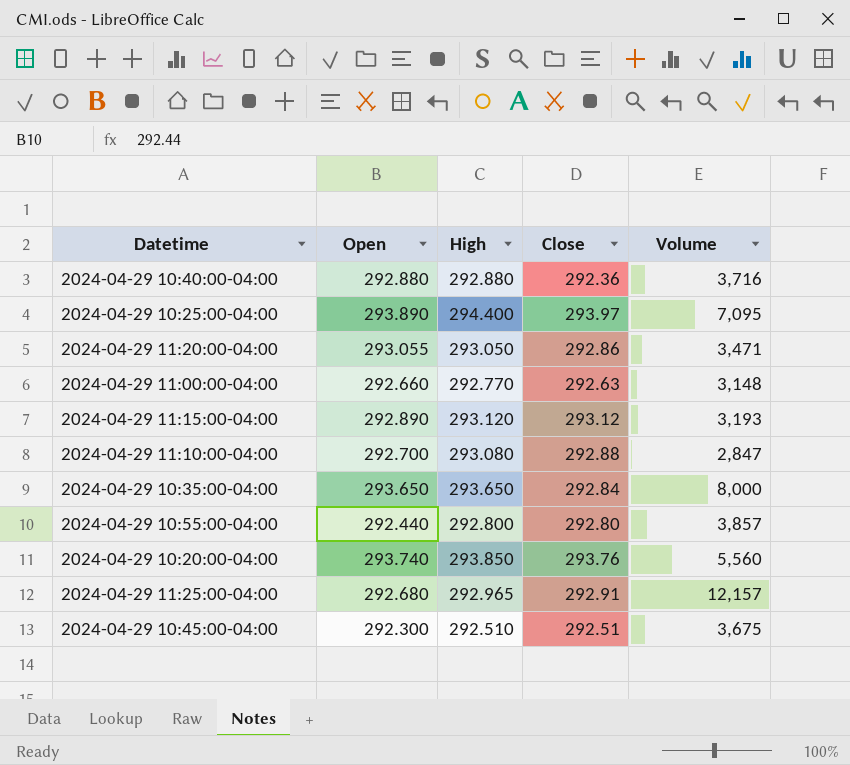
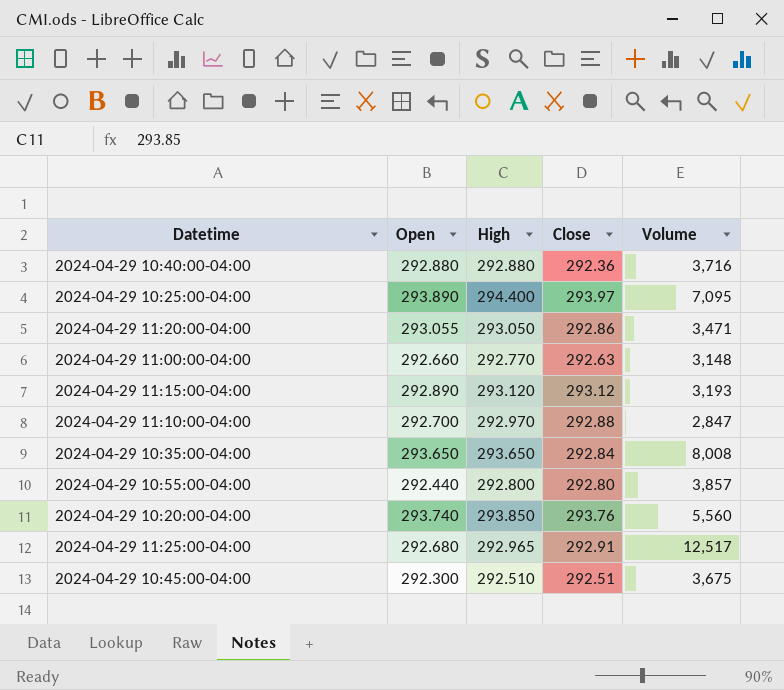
2024-04-29 11:10:00-04:00 | High: 293.080 -> 292.970
2024-04-29 10:35:00-04:00 | Volume: 8,000 -> 8,008
2024-04-29 11:25:00-04:00 | Volume: 12,157 -> 12,517

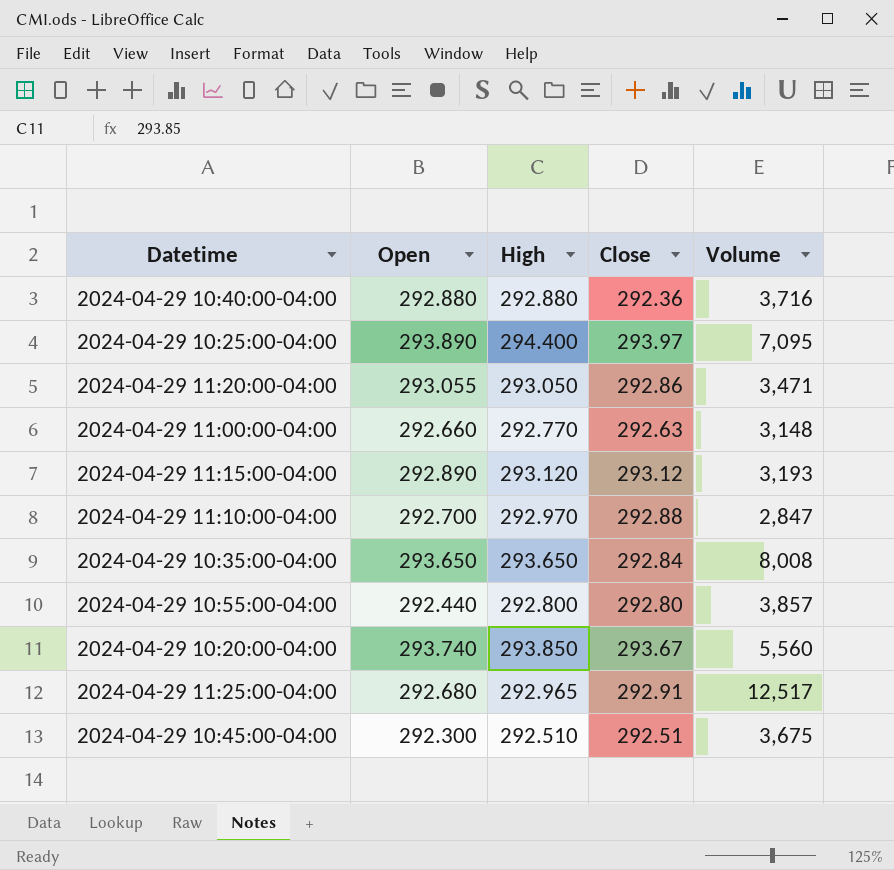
2024-04-29 10:20:00-04:00 | Close: 293.76 -> 293.67

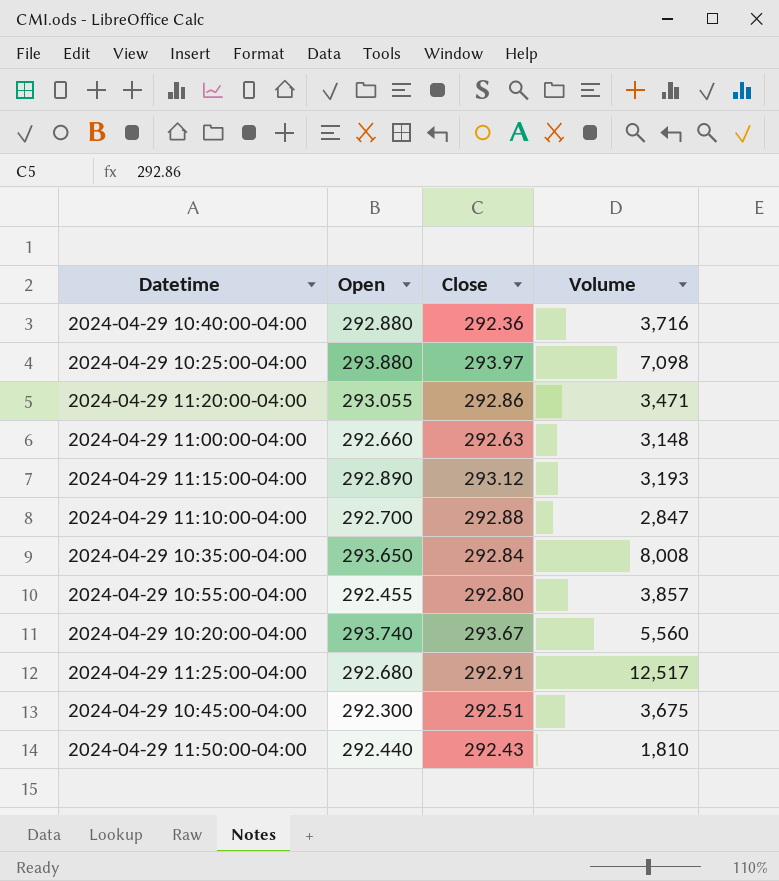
column High | position: 3 -> none
2024-04-29 10:25:00-04:00 | Open: 293.890 -> 293.880
2024-04-29 10:25:00-04:00 | Volume: 7,095 -> 7,098
2024-04-29 10:55:00-04:00 | Open: 292.440 -> 292.455
row 2024-04-29 11:50:00-04:00: none -> 292.440 | 292.43 | 1,810

